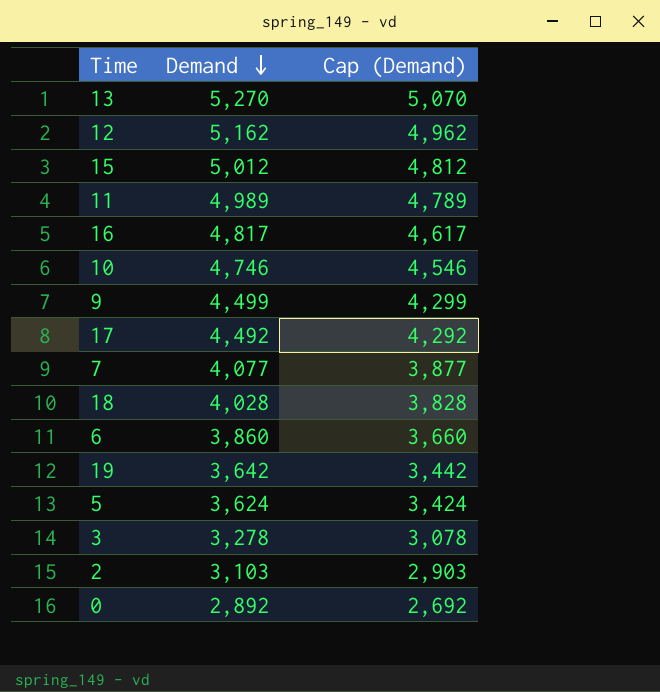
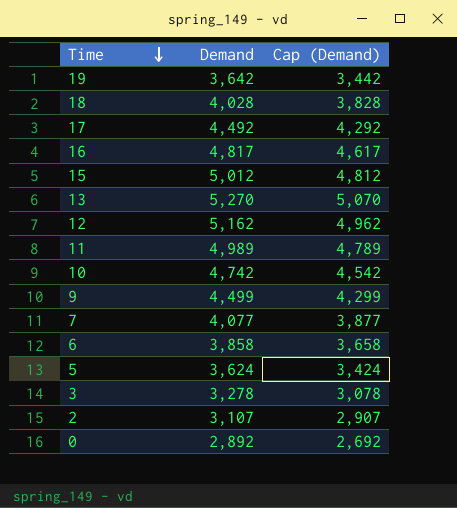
row order: Demand descending -> Time descending
10 | Demand: 4,746 -> 4,742
10 | Cap (Demand): 4,546 -> 4,542
6 | Demand: 3,860 -> 3,858
6 | Cap (Demand): 3,660 -> 3,658
2 | Demand: 3,103 -> 3,107
2 | Cap (Demand): 2,903 -> 2,907

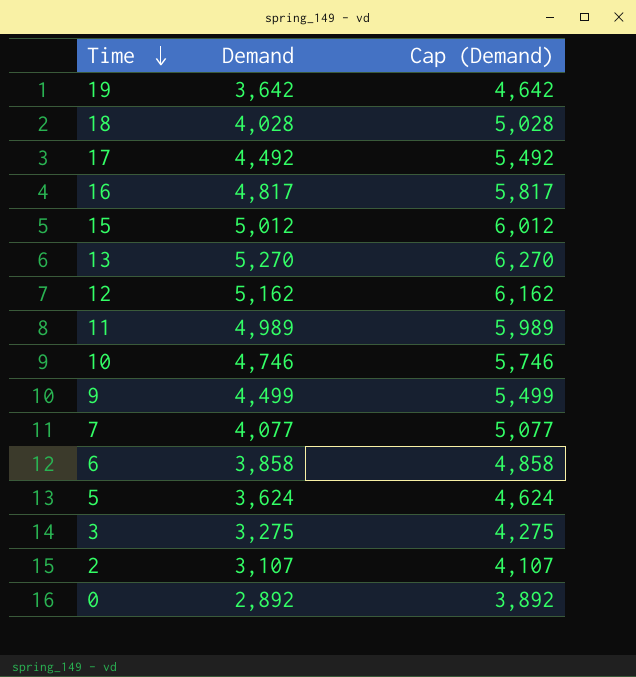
column Cap (Demand) | formula: [Demand] - 200 -> [Demand] + 1000
10 | Demand: 4,742 -> 4,746
3 | Demand: 3,278 -> 3,275

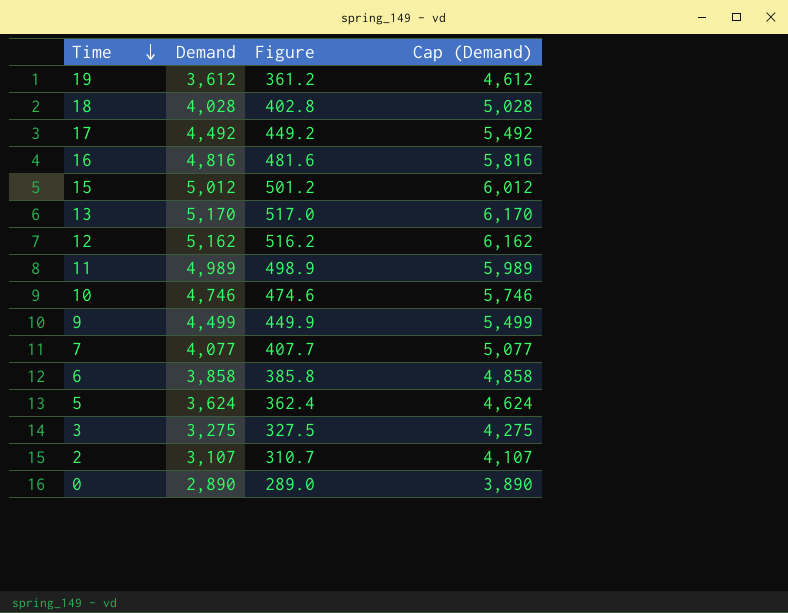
column Figure | formula: none -> [Demand] * 0.1
19 | Demand: 3,642 -> 3,612
19 | Cap (Demand): 4,642 -> 4,612
16 | Demand: 4,817 -> 4,816
16 | Cap (Demand): 5,817 -> 5,816
13 | Demand: 5,270 -> 5,170
13 | Cap (Demand): 6,270 -> 6,170
0 | Demand: 2,892 -> 2,890
0 | Cap (Demand): 3,892 -> 3,890

